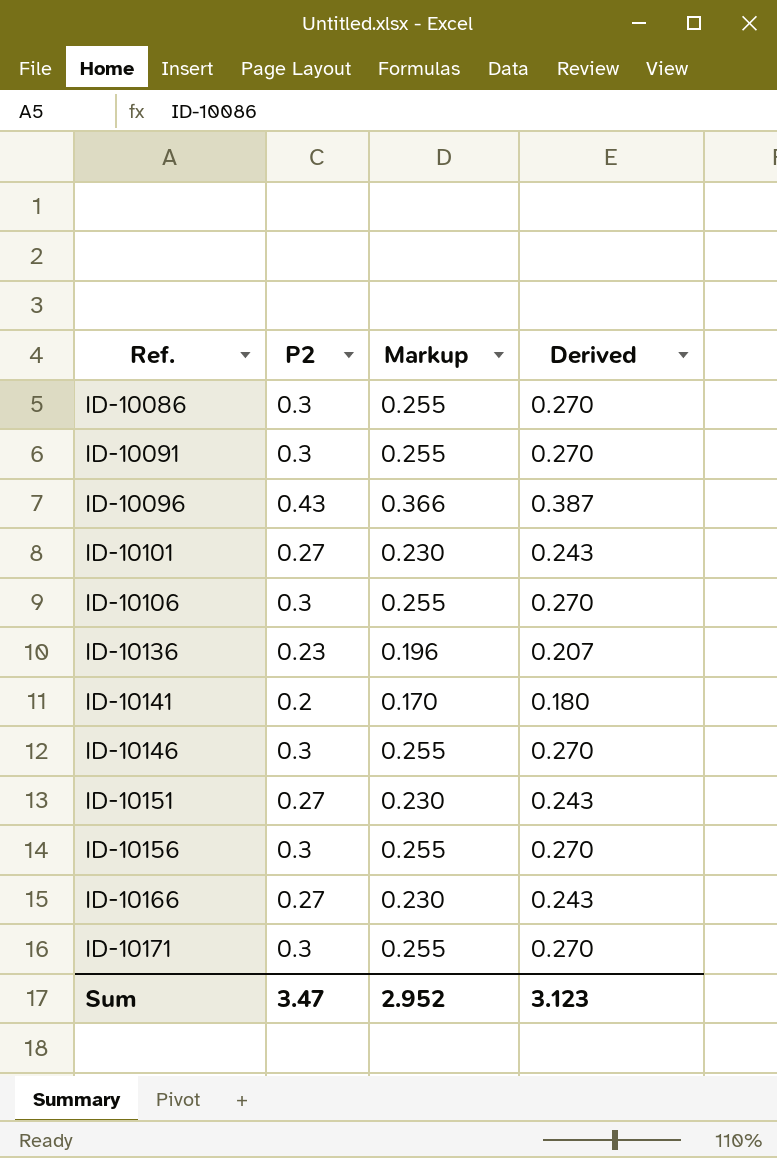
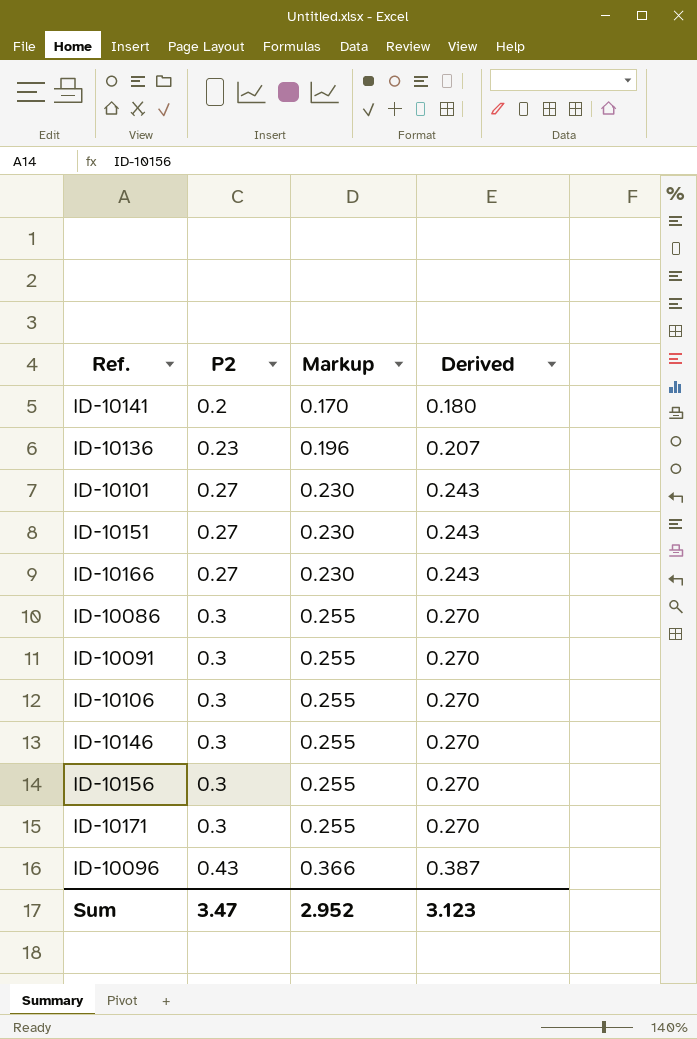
row order: Ref. ascending -> P2 ascending

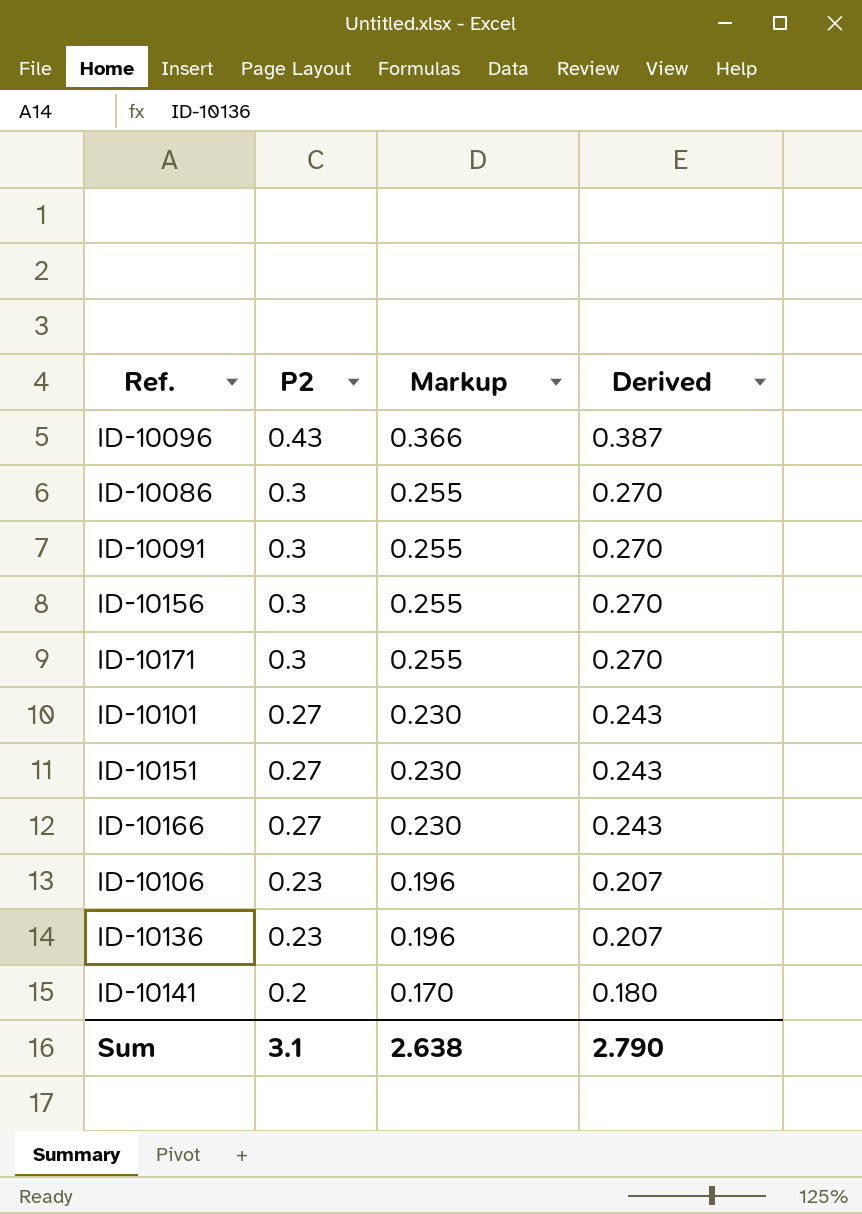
row order: P2 ascending -> P2 descending
row ID-10146: 0.3 | 0.255 | 0.270 -> none
ID-10106 | P2: 0.3 -> 0.23
ID-10106 | Markup: 0.255 -> 0.196
ID-10106 | Derived: 0.270 -> 0.207
Sum | P2: 3.47 -> 3.1
Sum | Markup: 2.952 -> 2.638
Sum | Derived: 3.123 -> 2.790

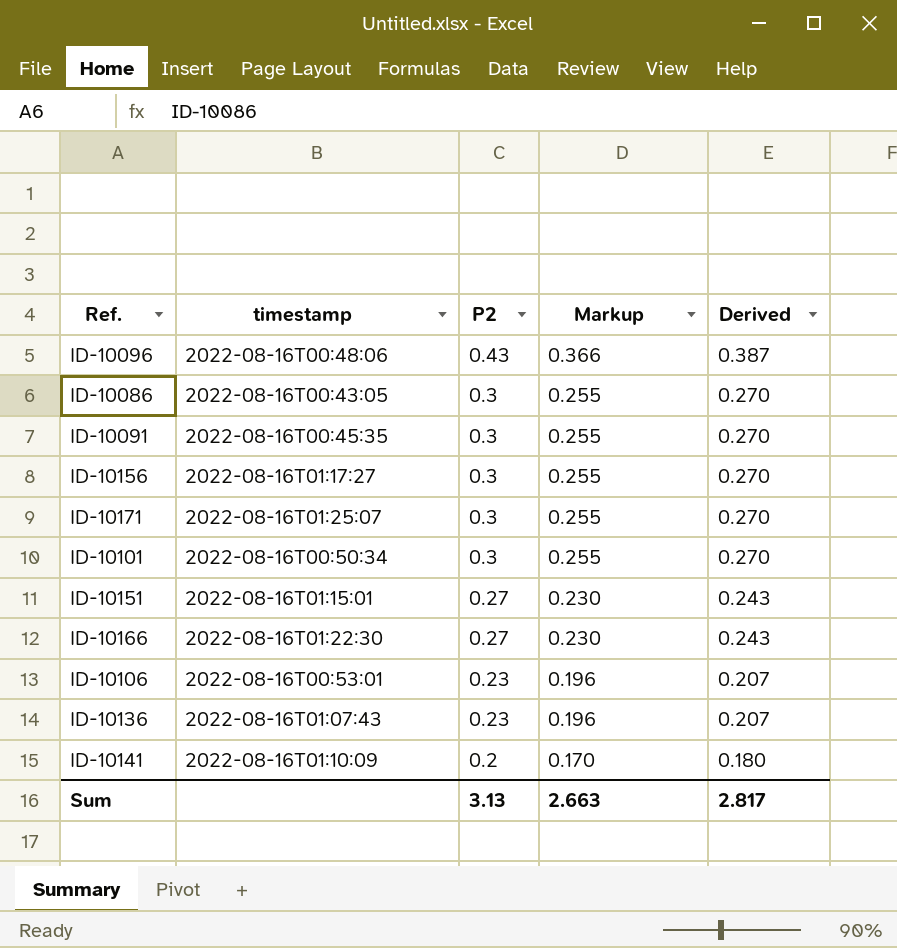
column timestamp | position: none -> 2
ID-10101 | P2: 0.27 -> 0.3
ID-10101 | Markup: 0.230 -> 0.255
ID-10101 | Derived: 0.243 -> 0.270
Sum | P2: 3.1 -> 3.13
Sum | Markup: 2.638 -> 2.663
Sum | Derived: 2.790 -> 2.817

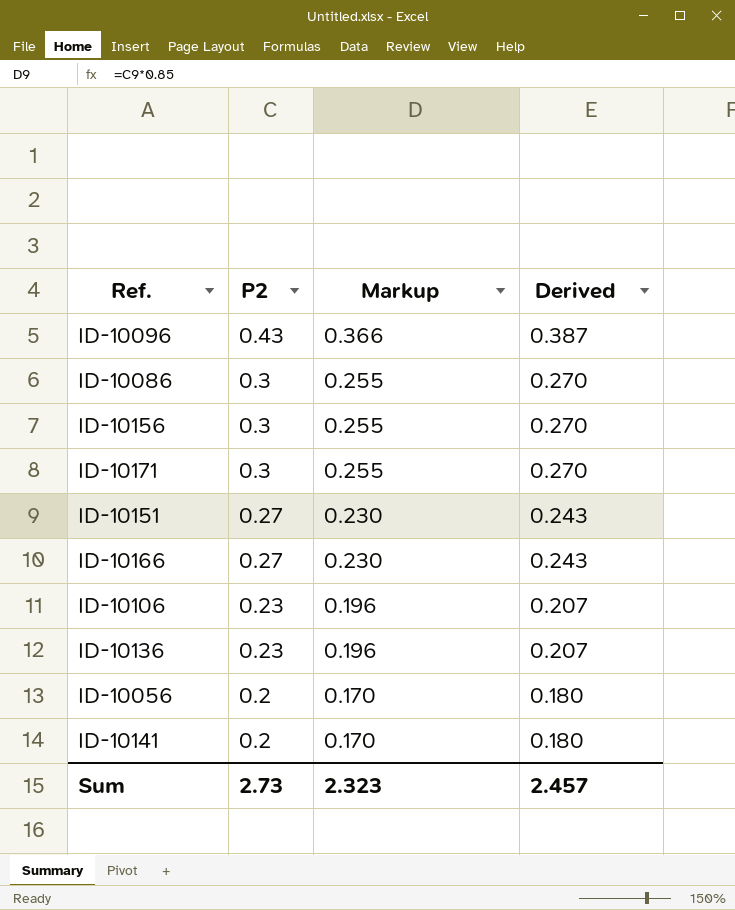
column timestamp | position: 2 -> none
row ID-10091: 2022-08-16T00:45:35 | 0.3 | 0.255 | 0.270 -> none
row ID-10101: 2022-08-16T00:50:34 | 0.3 | 0.255 | 0.270 -> none
row ID-10056: none -> 0.2 | 0.170 | 0.180
Sum | P2: 3.13 -> 2.73
Sum | Markup: 2.663 -> 2.323
Sum | Derived: 2.817 -> 2.457

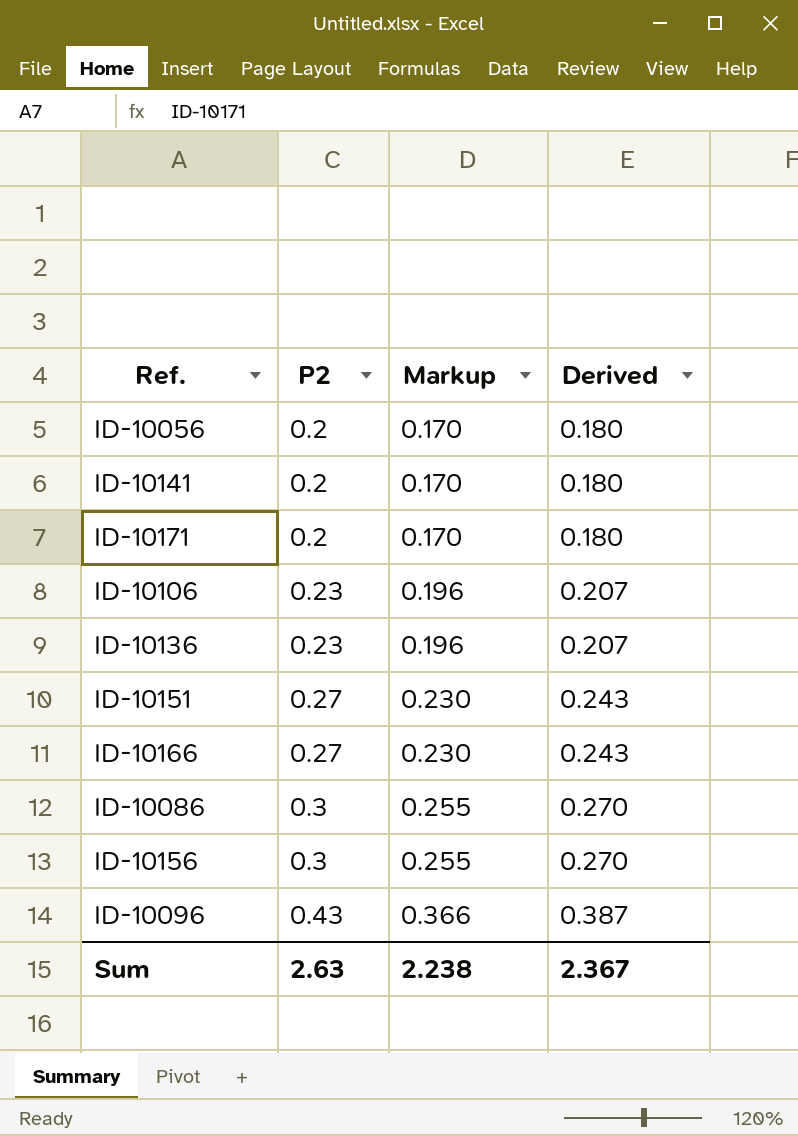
row order: P2 descending -> P2 ascending
ID-10171 | P2: 0.3 -> 0.2
ID-10171 | Markup: 0.255 -> 0.170
ID-10171 | Derived: 0.270 -> 0.180
Sum | P2: 2.73 -> 2.63
Sum | Markup: 2.323 -> 2.238
Sum | Derived: 2.457 -> 2.367

